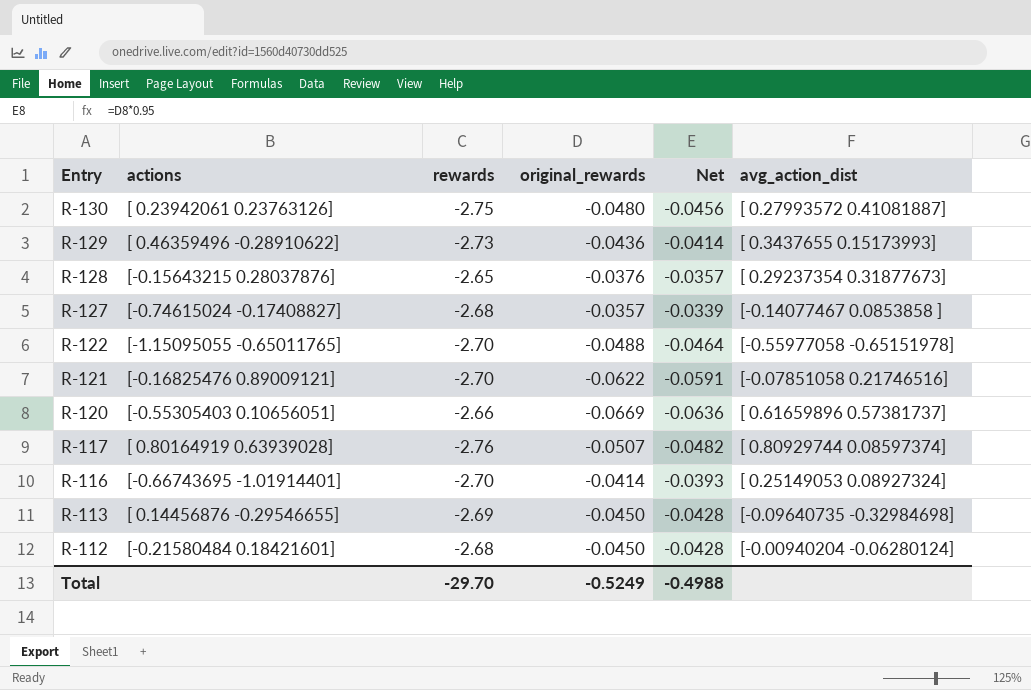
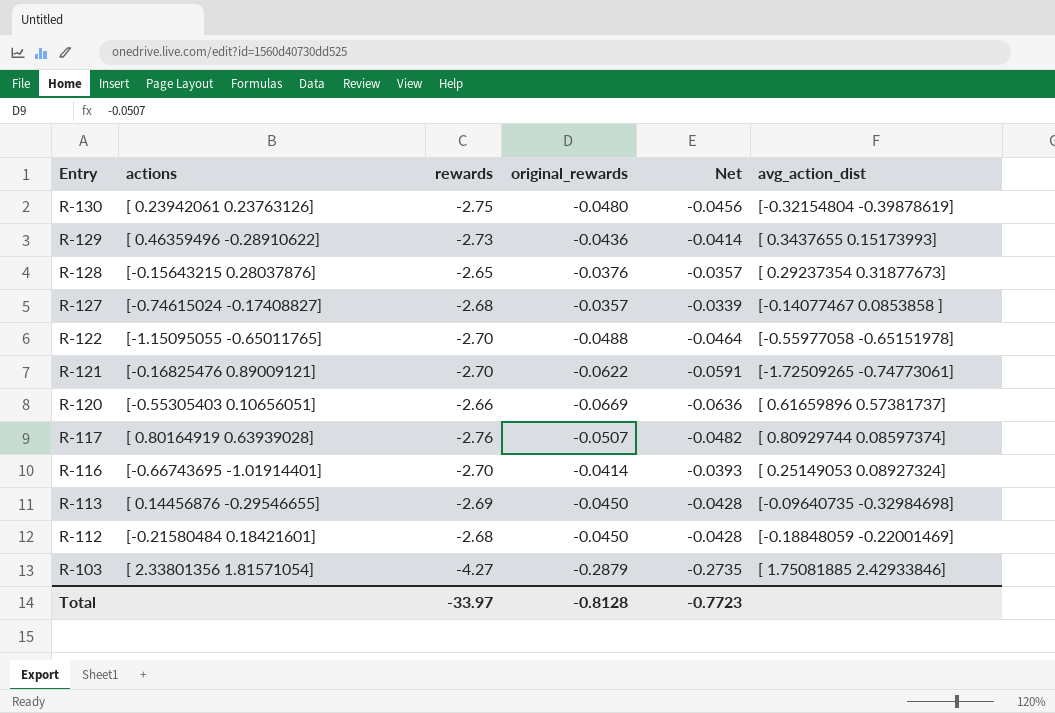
R-130 | avg_action_dist: [ 0.27993572 0.41081887] -> [-0.32154804 -0.39878619]
R-121 | avg_action_dist: [-0.07851058 0.21746516] -> [-1.72509265 -0.74773061]
R-112 | avg_action_dist: [-0.00940204 -0.06280124] -> [-0.18848059 -0.22001469]
row R-103: none -> [ 2.33801356 1.81571054] | -4.27 | -0.2879 | -0.2735 | [ 1.75081885 2.42933846]
Total | rewards: -29.70 -> -33.97
Total | original_rewards: -0.5249 -> -0.8128
Total | Net: -0.4988 -> -0.7723

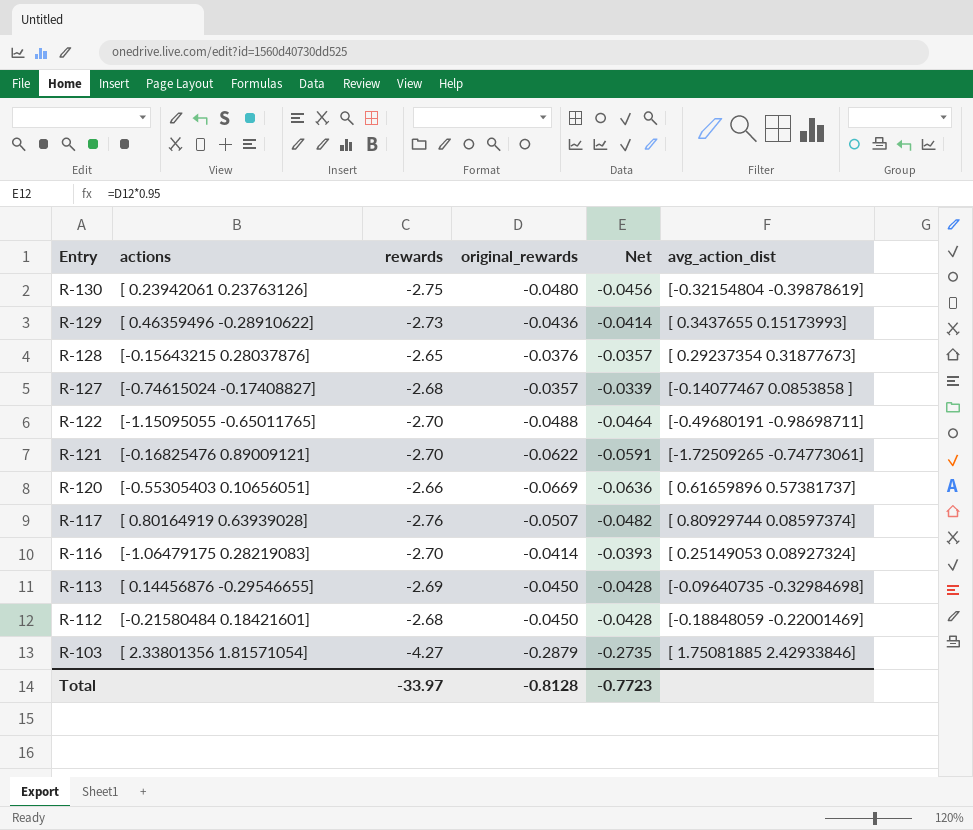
R-122 | avg_action_dist: [-0.55977058 -0.65151978] -> [-0.49680191 -0.98698711]
R-116 | actions: [-0.66743695 -1.01914401] -> [-1.06479175 0.28219083]

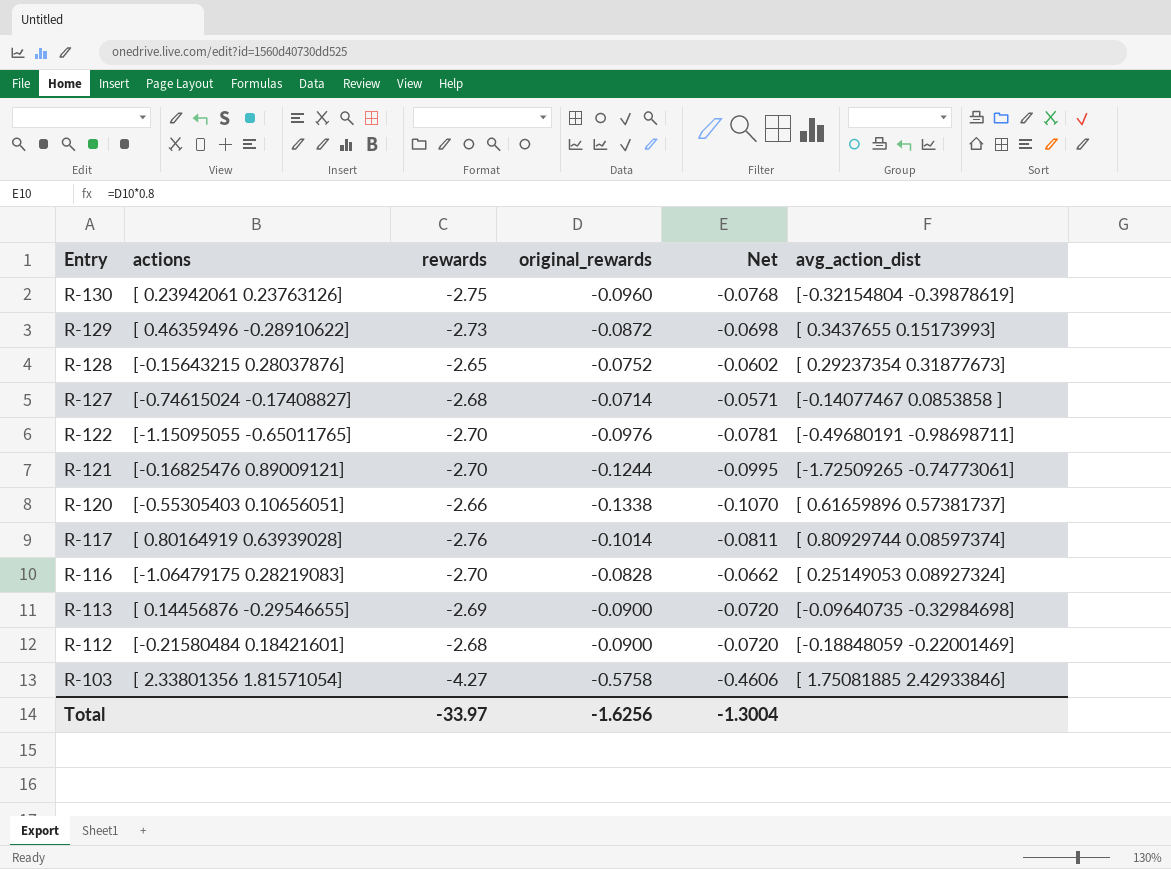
column Net | formula: [original_rewards] * 0.95 -> [original_rewards] * 0.8
R-130 | original_rewards: -0.0480 -> -0.0960
R-129 | original_rewards: -0.0436 -> -0.0872
R-128 | original_rewards: -0.0376 -> -0.0752
R-127 | original_rewards: -0.0357 -> -0.0714
R-122 | original_rewards: -0.0488 -> -0.0976
R-121 | original_rewards: -0.0622 -> -0.1244
R-120 | original_rewards: -0.0669 -> -0.1338
R-117 | original_rewards: -0.0507 -> -0.1014
R-116 | original_rewards: -0.0414 -> -0.0828
R-113 | original_rewards: -0.0450 -> -0.0900
R-112 | original_rewards: -0.0450 -> -0.0900
R-103 | original_rewards: -0.2879 -> -0.5758
Total | original_rewards: -0.8128 -> -1.6256
Total | Net: -0.7723 -> -1.3004

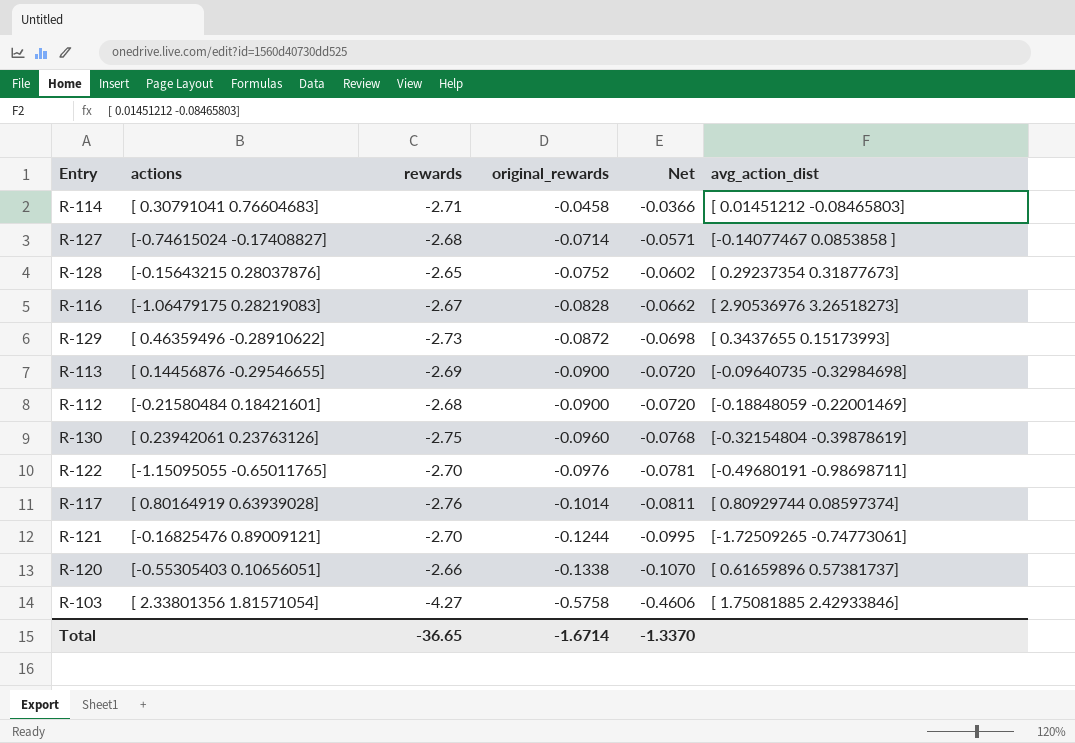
row order: Entry descending -> original_rewards descending
row R-114: none -> [ 0.30791041 0.76604683] | -2.71 | -0.0458 | -0.0366 | [ 0.01451212 -0.08465803]
R-116 | rewards: -2.70 -> -2.67
R-116 | avg_action_dist: [ 0.25149053 0.08927324] -> [ 2.90536976 3.26518273]
Total | rewards: -33.97 -> -36.65
Total | original_rewards: -1.6256 -> -1.6714
Total | Net: -1.3004 -> -1.3370

